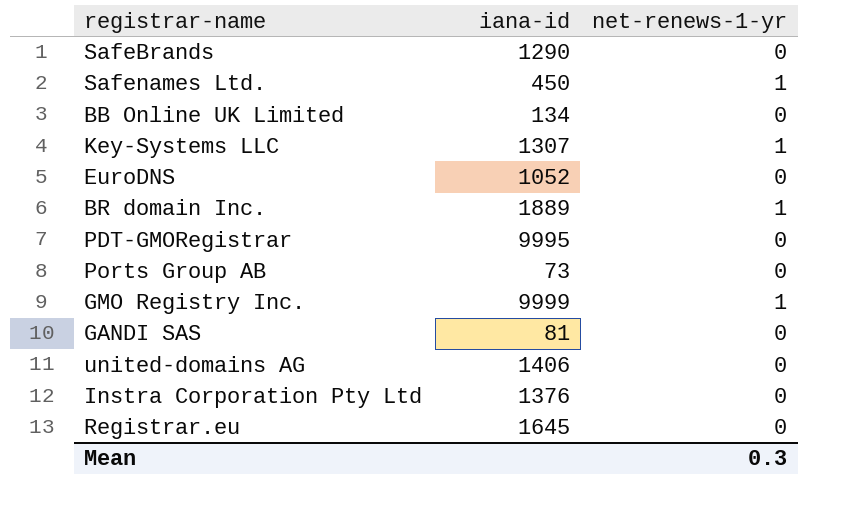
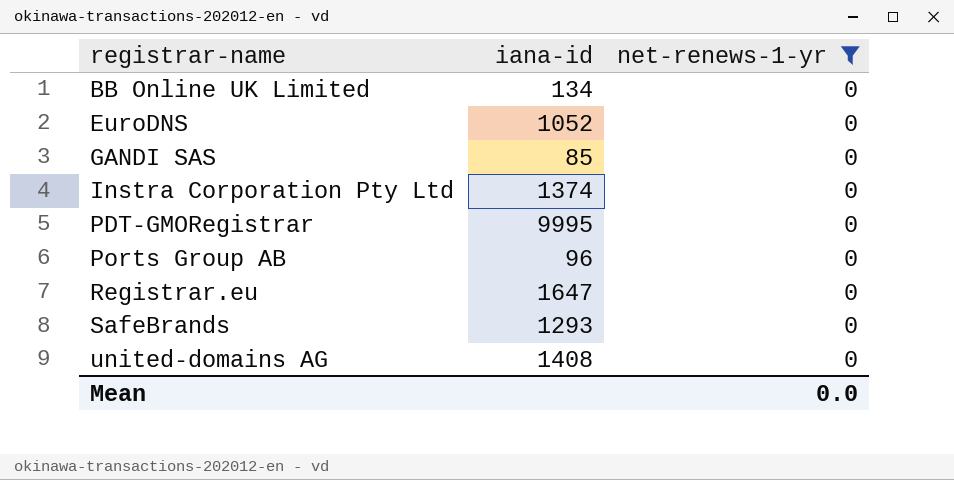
filter: none -> net-renews-1-yr = 0
row order: none -> registrar-name ascending
GANDI SAS | iana-id: 81 -> 85
Instra Corporation Pty Ltd | iana-id: 1376 -> 1374
Ports Group AB | iana-id: 73 -> 96
Registrar.eu | iana-id: 1645 -> 1647
SafeBrands | iana-id: 1290 -> 1293
united-domains AG | iana-id: 1406 -> 1408
Mean | net-renews-1-yr: 0.3 -> 0.0

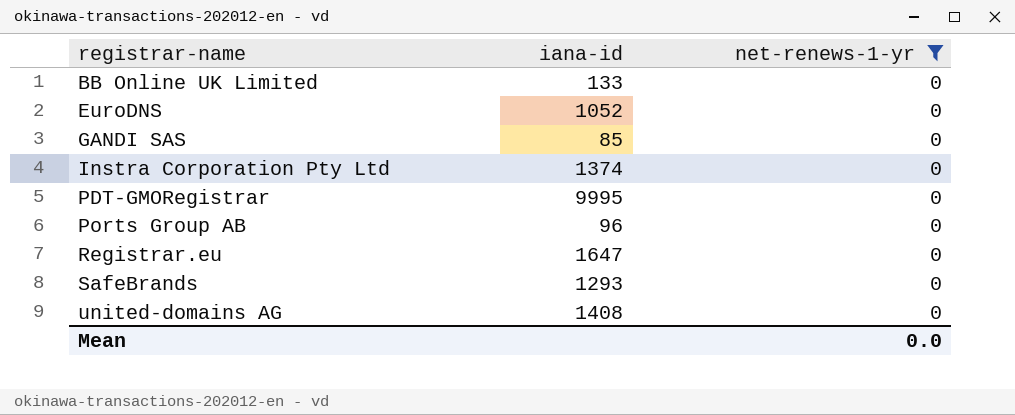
BB Online UK Limited | iana-id: 134 -> 133

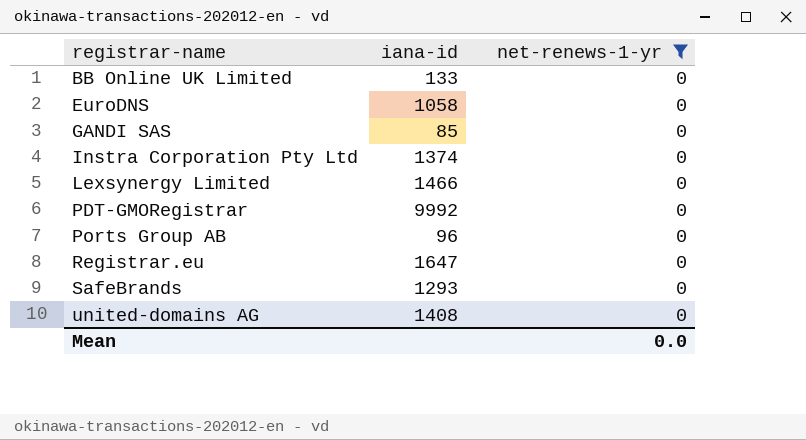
EuroDNS | iana-id: 1052 -> 1058
row Lexsynergy Limited: none -> 1466 | 0
PDT-GMORegistrar | iana-id: 9995 -> 9992

